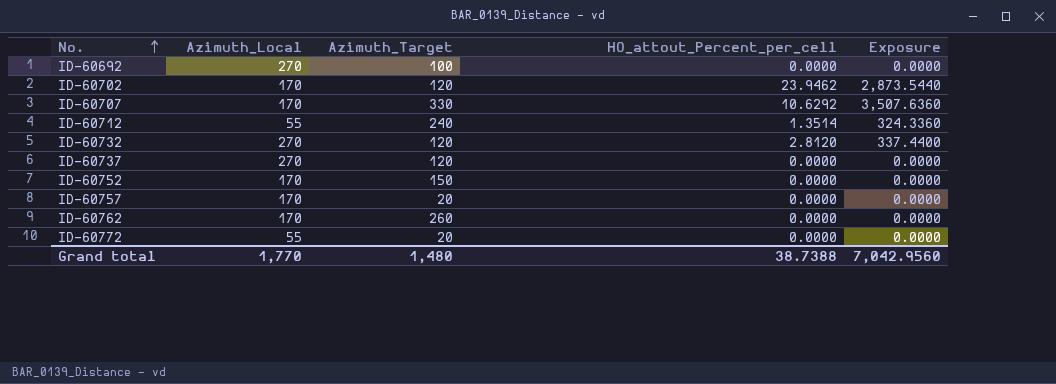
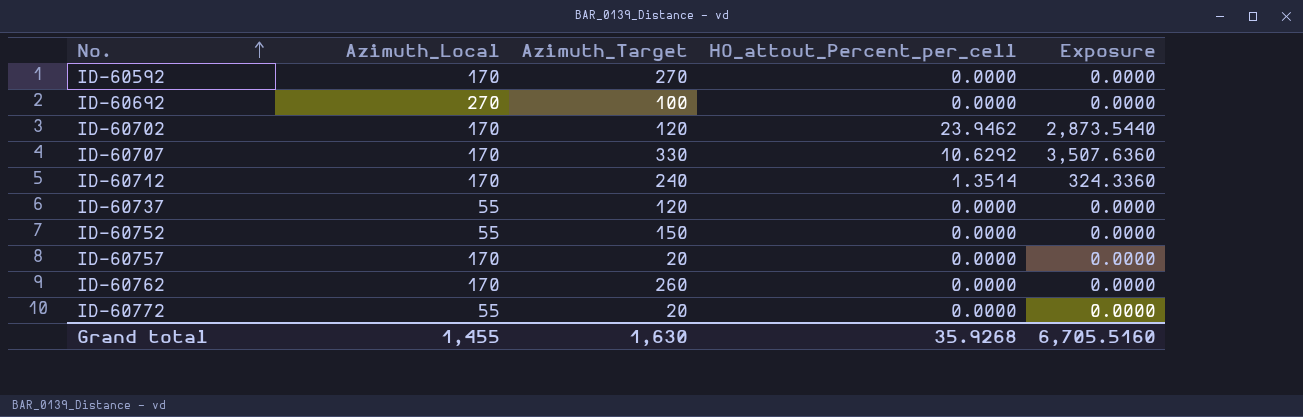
row ID-60732: 270 | 120 | 2.8120 | 337.4400 -> none
row ID-60592: none -> 170 | 270 | 0.0000 | 0.0000
ID-60712 | Azimuth_Local: 55 -> 170
ID-60737 | Azimuth_Local: 270 -> 55
ID-60752 | Azimuth_Local: 170 -> 55
Grand total | Azimuth_Local: 1,770 -> 1,455
Grand total | Azimuth_Target: 1,480 -> 1,630
Grand total | HO_attout_Percent_per_cell: 38.7388 -> 35.9268
Grand total | Exposure: 7,042.9560 -> 6,705.5160

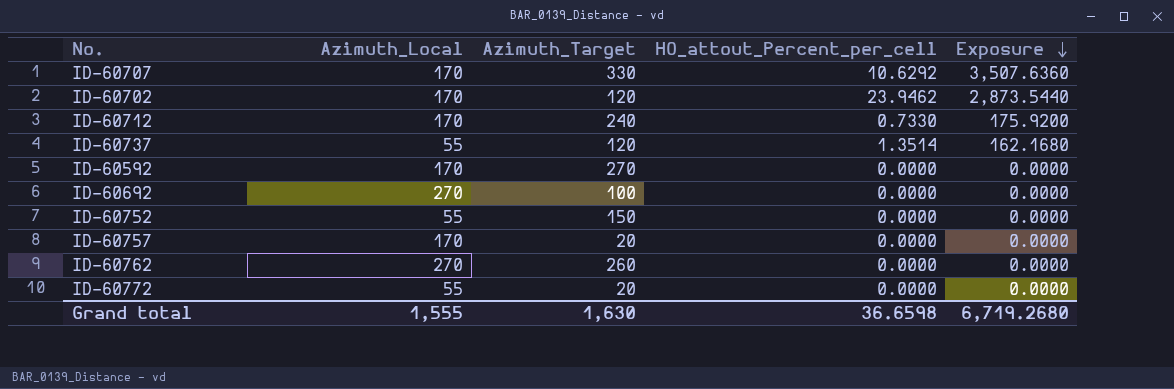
row order: No. ascending -> Exposure descending
ID-60712 | HO_attout_Percent_per_cell: 1.3514 -> 0.7330
ID-60712 | Exposure: 324.3360 -> 175.9200
ID-60737 | HO_attout_Percent_per_cell: 0.0000 -> 1.3514
ID-60737 | Exposure: 0.0000 -> 162.1680
ID-60762 | Azimuth_Local: 170 -> 270
Grand total | Azimuth_Local: 1,455 -> 1,555
Grand total | HO_attout_Percent_per_cell: 35.9268 -> 36.6598
Grand total | Exposure: 6,705.5160 -> 6,719.2680

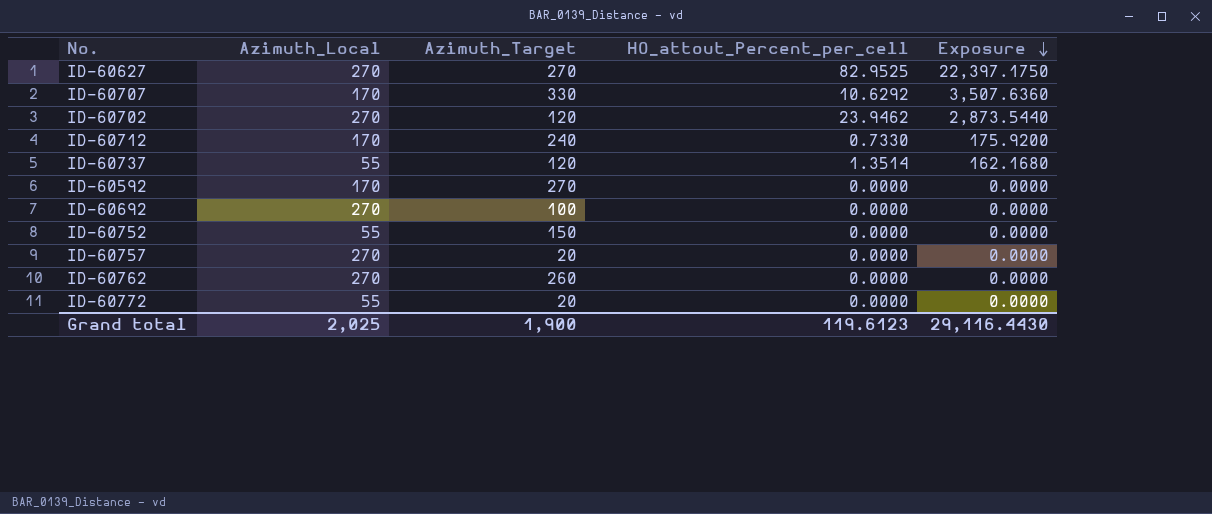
row ID-60627: none -> 270 | 270 | 82.9525 | 22,397.1750
ID-60702 | Azimuth_Local: 170 -> 270
ID-60757 | Azimuth_Local: 170 -> 270
Grand total | Azimuth_Local: 1,555 -> 2,025
Grand total | Azimuth_Target: 1,630 -> 1,900
Grand total | HO_attout_Percent_per_cell: 36.6598 -> 119.6123
Grand total | Exposure: 6,719.2680 -> 29,116.4430

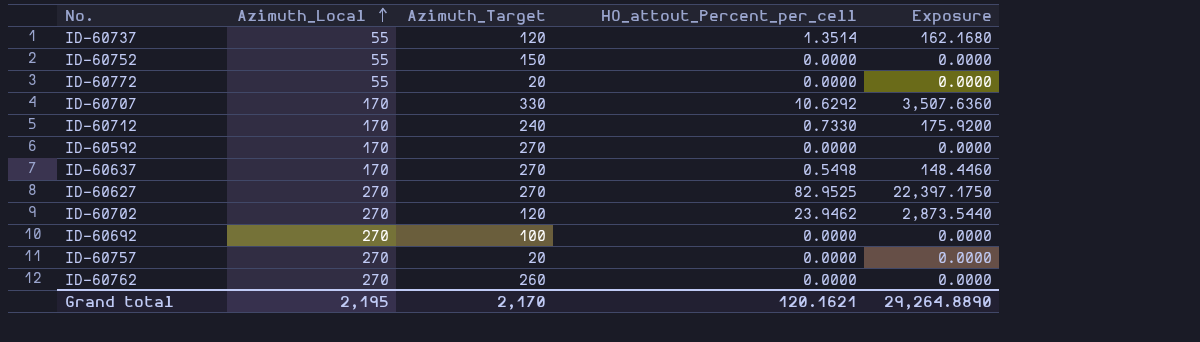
row order: Exposure descending -> Azimuth_Local ascending
row ID-60637: none -> 170 | 270 | 0.5498 | 148.4460
Grand total | Azimuth_Local: 2,025 -> 2,195
Grand total | Azimuth_Target: 1,900 -> 2,170
Grand total | HO_attout_Percent_per_cell: 119.6123 -> 120.1621
Grand total | Exposure: 29,116.4430 -> 29,264.8890

